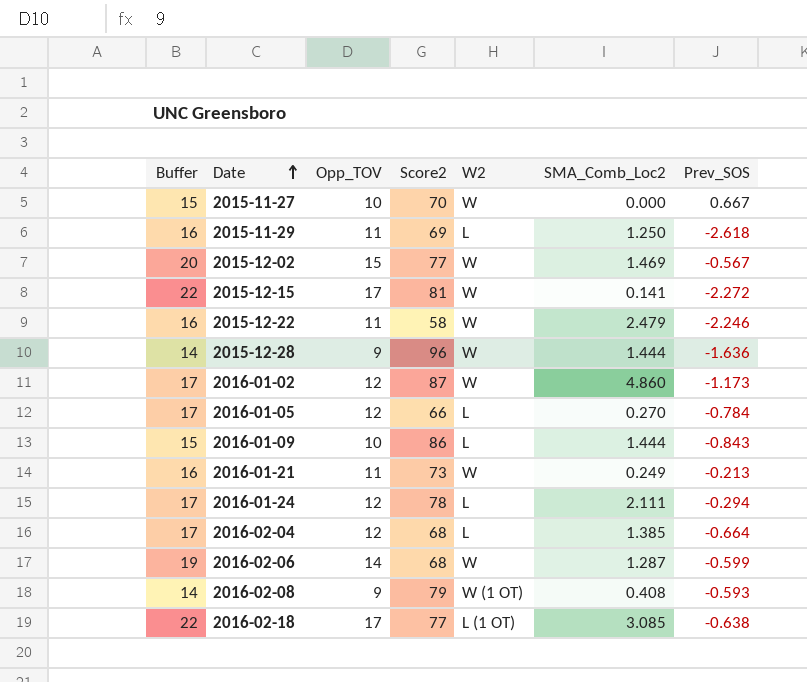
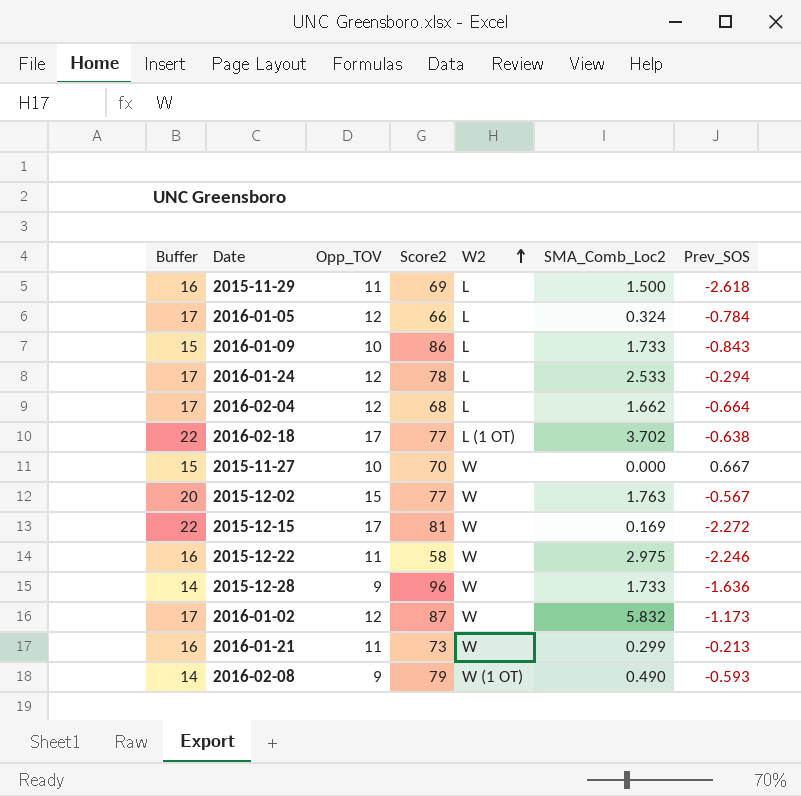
row order: Date ascending -> W2 ascending
row 2016-02-06: 19 | 14 | 68 | W | 1.287 | -0.599 -> none
2015-11-29 | SMA_Comb_Loc2: 1.250 -> 1.500
2016-01-05 | SMA_Comb_Loc2: 0.270 -> 0.324
2016-01-09 | SMA_Comb_Loc2: 1.444 -> 1.733
2016-01-24 | SMA_Comb_Loc2: 2.111 -> 2.533
2016-02-04 | SMA_Comb_Loc2: 1.385 -> 1.662
2016-02-18 | SMA_Comb_Loc2: 3.085 -> 3.702
2015-12-02 | SMA_Comb_Loc2: 1.469 -> 1.763
2015-12-15 | SMA_Comb_Loc2: 0.141 -> 0.169
2015-12-22 | SMA_Comb_Loc2: 2.479 -> 2.975
2015-12-28 | SMA_Comb_Loc2: 1.444 -> 1.733
2016-01-02 | SMA_Comb_Loc2: 4.860 -> 5.832
2016-01-21 | SMA_Comb_Loc2: 0.249 -> 0.299
2016-02-08 | SMA_Comb_Loc2: 0.408 -> 0.490

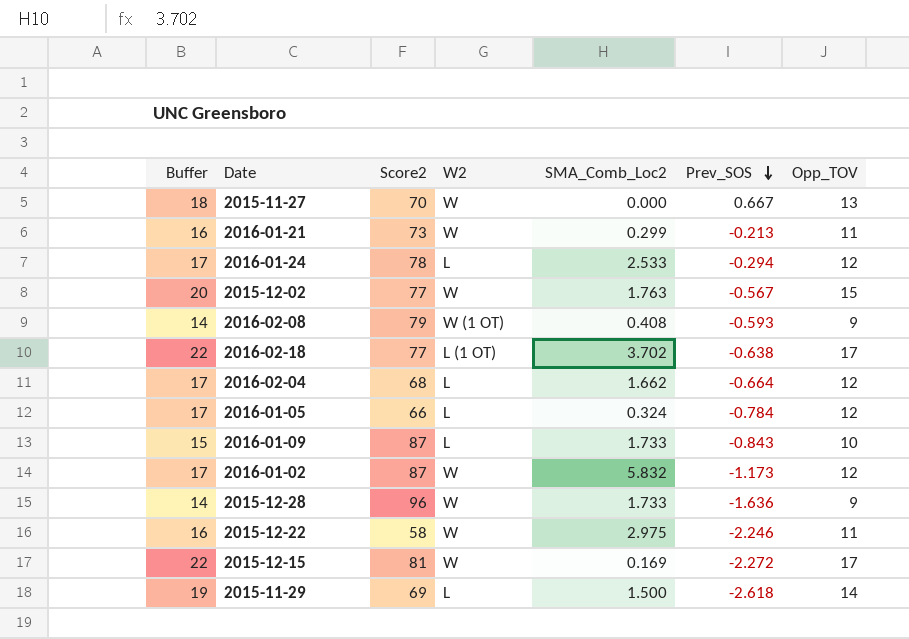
row order: W2 ascending -> Prev_SOS descending
column Opp_TOV | position: 3 -> 7
2015-11-27 | Buffer: 15 -> 18
2015-11-27 | Opp_TOV: 10 -> 13
2016-02-08 | SMA_Comb_Loc2: 0.490 -> 0.408
2016-01-09 | Score2: 86 -> 87
2015-11-29 | Buffer: 16 -> 19
2015-11-29 | Opp_TOV: 11 -> 14

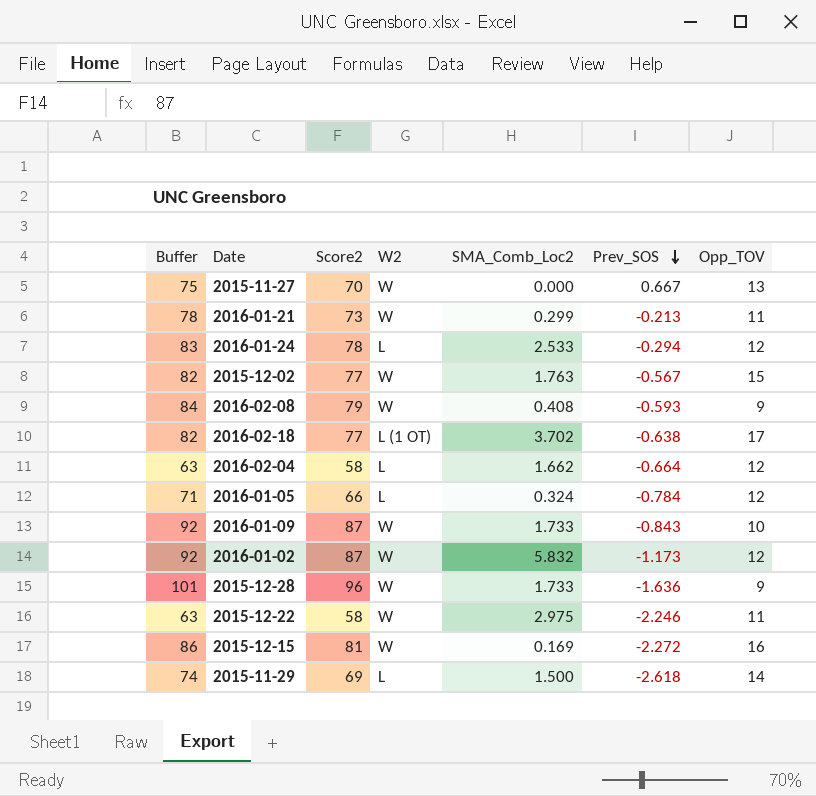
column Buffer | formula: [Opp_TOV] + 5 -> [Score2] + 5
2016-02-08 | W2: W (1 OT) -> W
2016-02-04 | Score2: 68 -> 58
2016-01-09 | W2: L -> W
2015-12-15 | Opp_TOV: 17 -> 16

